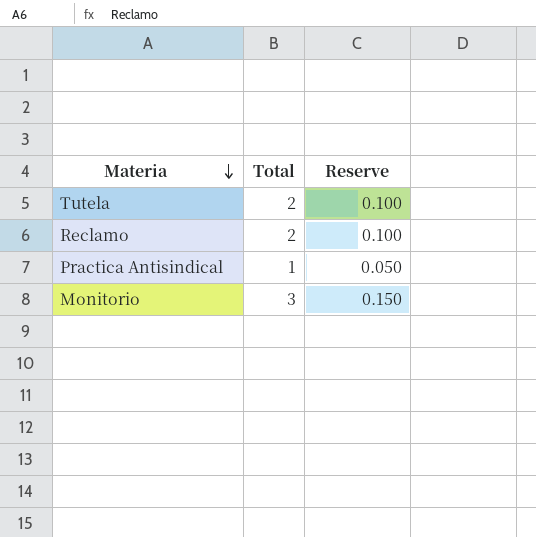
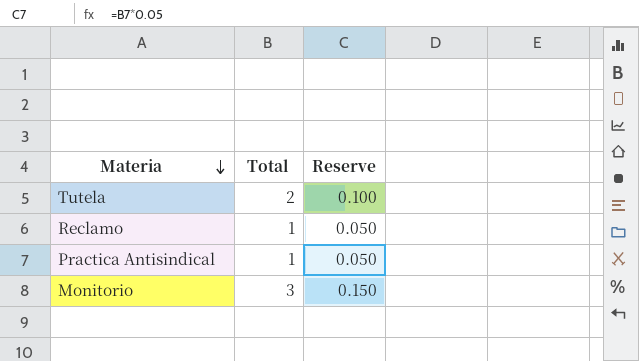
Reclamo | Total: 2 -> 1
Reclamo | Reserve: 0.100 -> 0.050

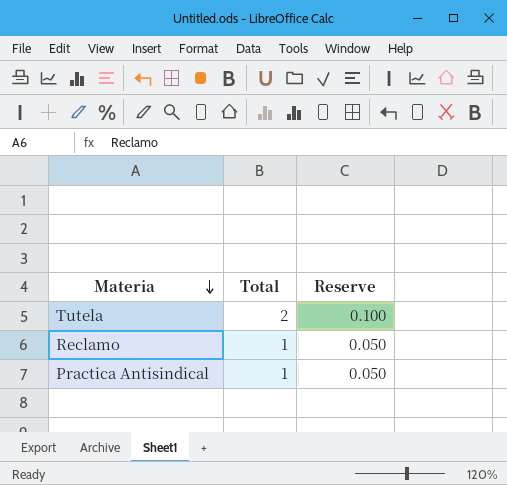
row Monitorio: 3 | 0.150 -> none

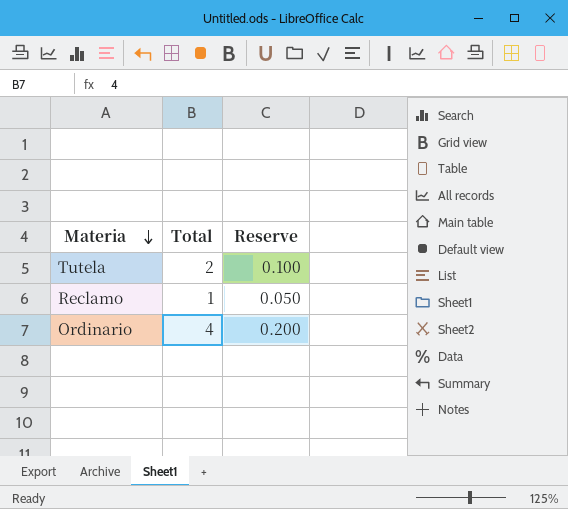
row Practica Antisindical: 1 | 0.050 -> none
row Ordinario: none -> 4 | 0.200

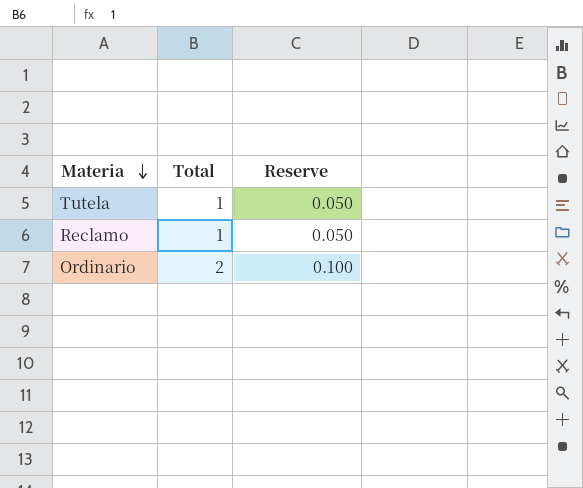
Tutela | Total: 2 -> 1
Tutela | Reserve: 0.100 -> 0.050
Ordinario | Total: 4 -> 2
Ordinario | Reserve: 0.200 -> 0.100

